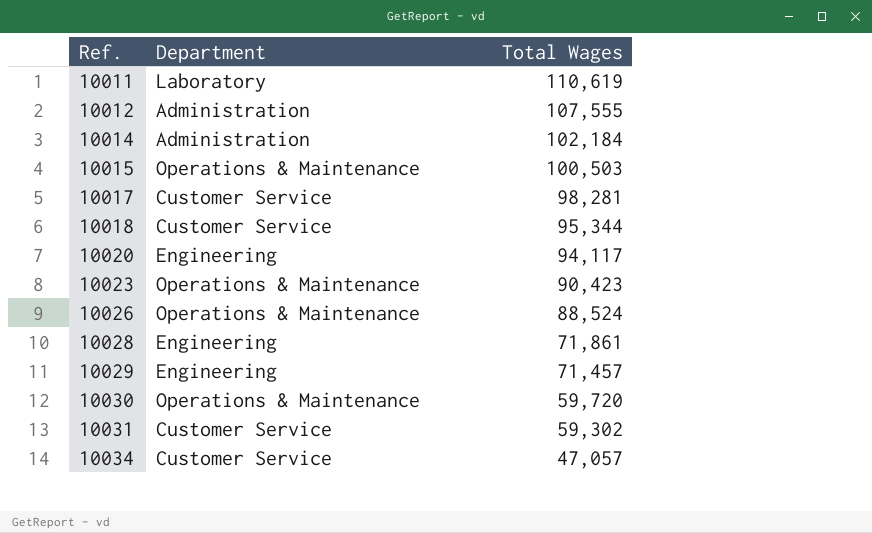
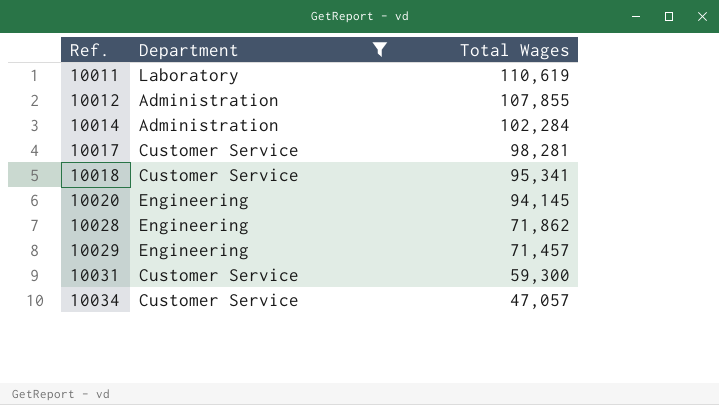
filter: none -> Department != Operations & Maintenance
10012 | Total Wages: 107,555 -> 107,855
10014 | Total Wages: 102,184 -> 102,284
10018 | Total Wages: 95,344 -> 95,341
10020 | Total Wages: 94,117 -> 94,145
10028 | Total Wages: 71,861 -> 71,862
10031 | Total Wages: 59,302 -> 59,300

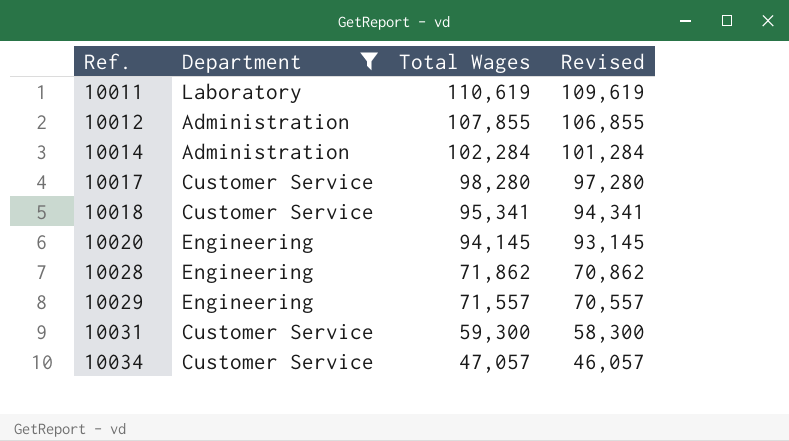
column Revised | formula: none -> [Total Wages] - 1000
10017 | Total Wages: 98,281 -> 98,280
10029 | Total Wages: 71,457 -> 71,557

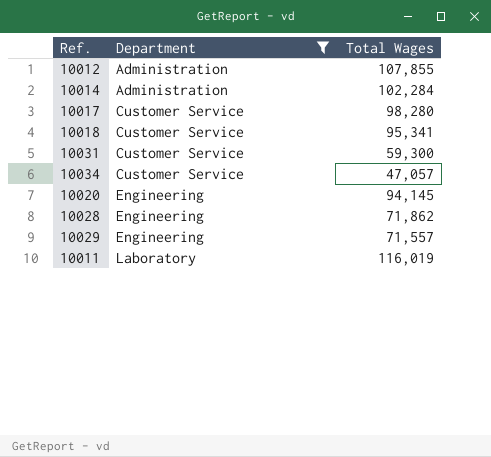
row order: Ref. ascending -> Department ascending
column Revised | formula: [Total Wages] - 1000 -> none
10011 | Total Wages: 110,619 -> 116,019

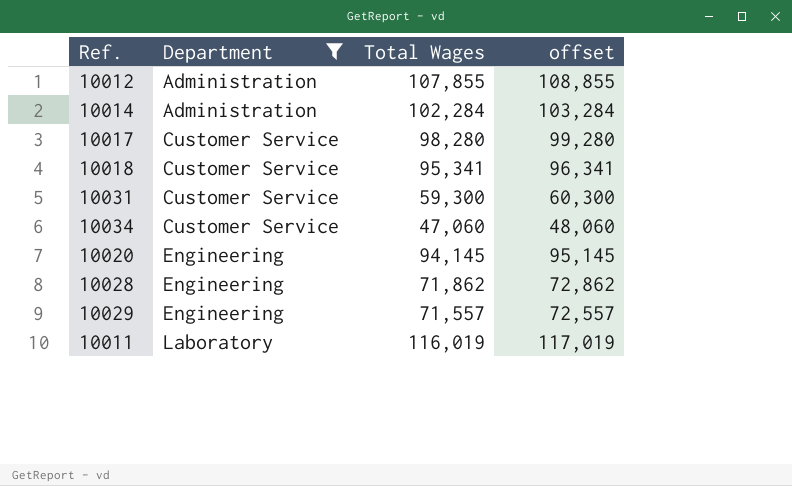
column offset | formula: none -> [Total Wages] + 1000
10034 | Total Wages: 47,057 -> 47,060

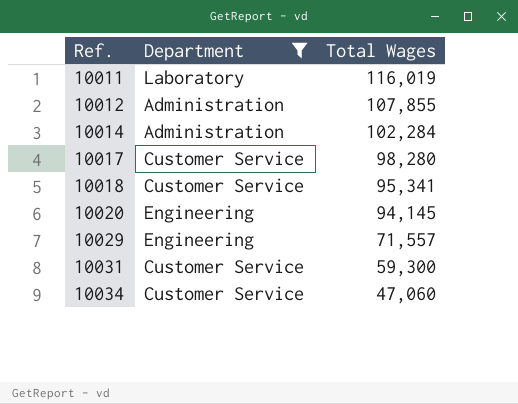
row order: Department ascending -> Ref. ascending
column offset | formula: [Total Wages] + 1000 -> none
row 10028: Engineering | 71,862 | 72,862 -> none

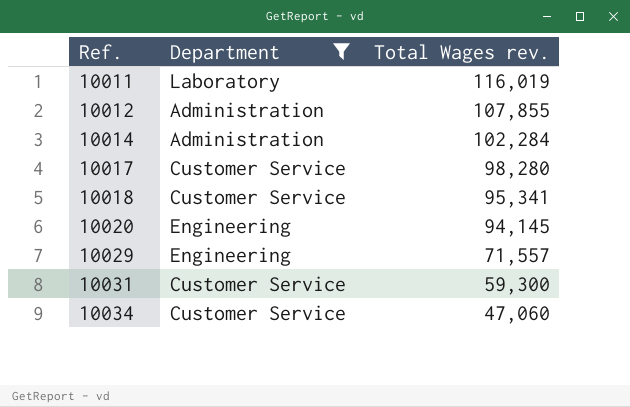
column name: Total Wages -> Total Wages rev.

